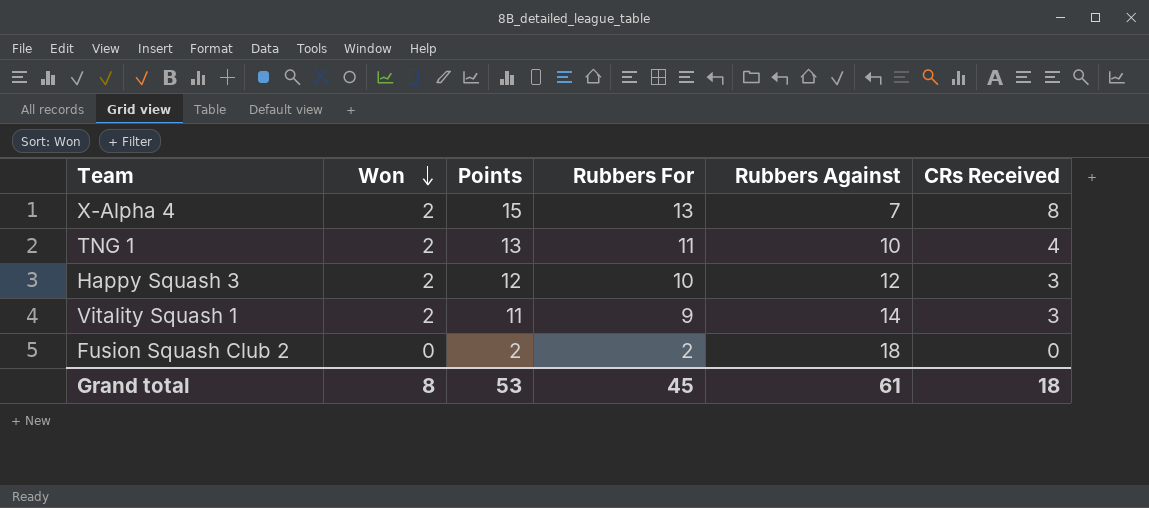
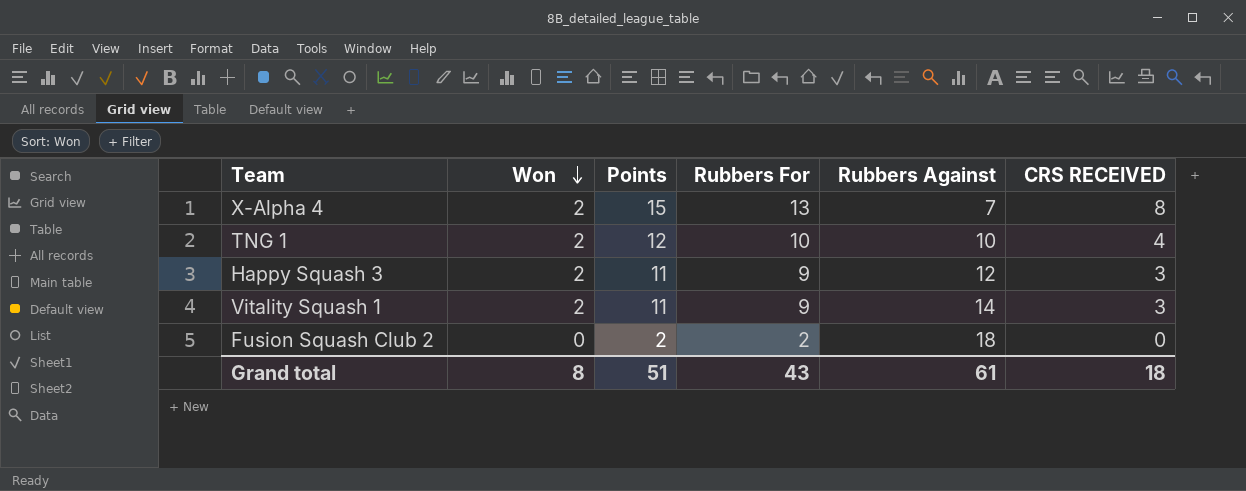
column name: CRs Received -> CRS RECEIVED
TNG 1 | Points: 13 -> 12
TNG 1 | Rubbers For: 11 -> 10
Happy Squash 3 | Points: 12 -> 11
Happy Squash 3 | Rubbers For: 10 -> 9
Grand total | Points: 53 -> 51
Grand total | Rubbers For: 45 -> 43

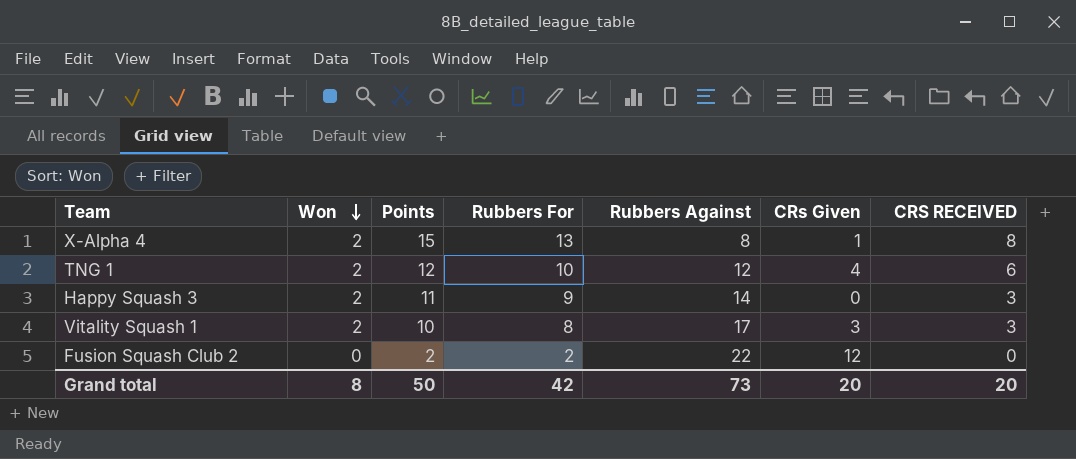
column CRs Given | position: none -> 6
X-Alpha 4 | Rubbers Against: 7 -> 8
TNG 1 | Rubbers Against: 10 -> 12
TNG 1 | CRS RECEIVED: 4 -> 6
Happy Squash 3 | Rubbers Against: 12 -> 14
Vitality Squash 1 | Points: 11 -> 10
Vitality Squash 1 | Rubbers For: 9 -> 8
Vitality Squash 1 | Rubbers Against: 14 -> 17
Fusion Squash Club 2 | Rubbers Against: 18 -> 22
Grand total | Points: 51 -> 50
Grand total | Rubbers For: 43 -> 42
Grand total | Rubbers Against: 61 -> 73
Grand total | CRS RECEIVED: 18 -> 20

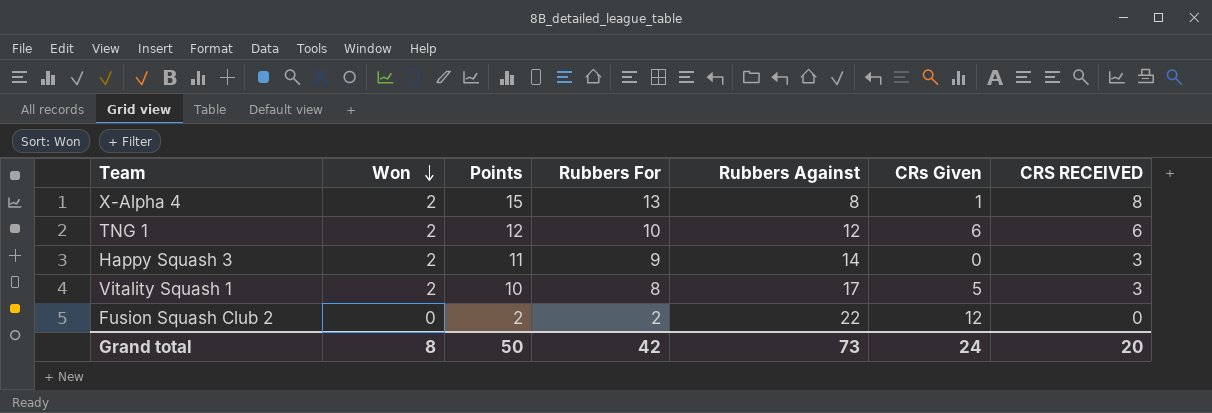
TNG 1 | CRs Given: 4 -> 6
Vitality Squash 1 | CRs Given: 3 -> 5
Grand total | CRs Given: 20 -> 24

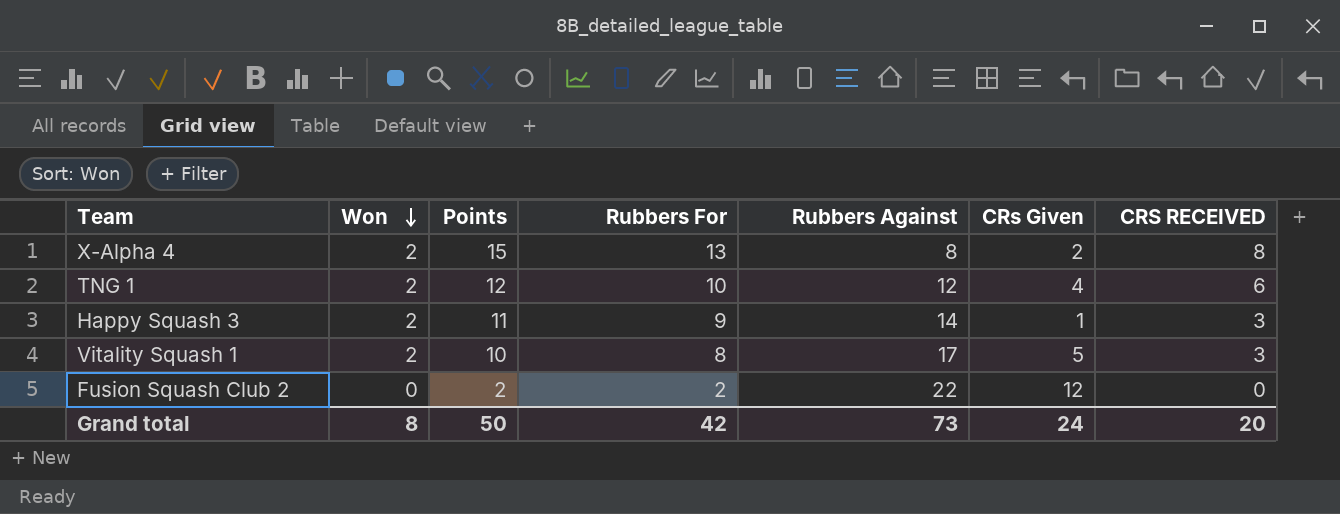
X-Alpha 4 | CRs Given: 1 -> 2
TNG 1 | CRs Given: 6 -> 4
Happy Squash 3 | CRs Given: 0 -> 1

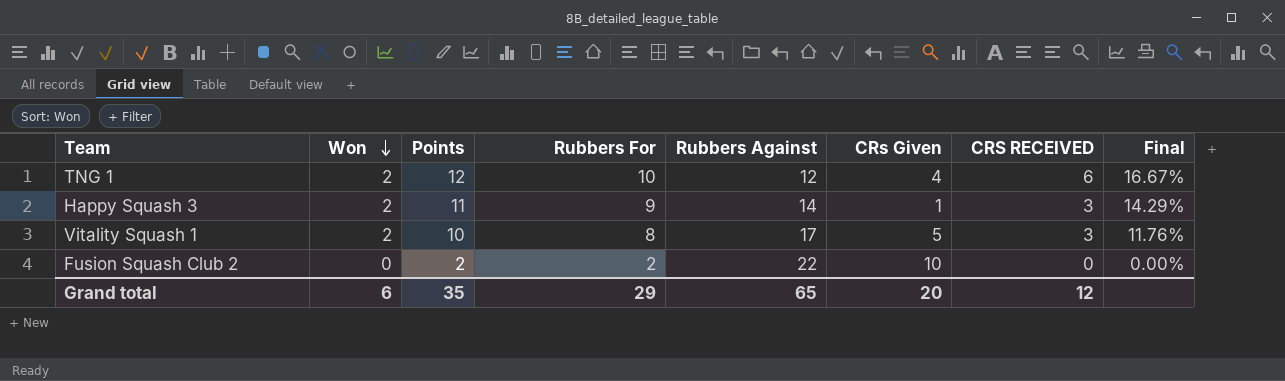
column Final | formula: none -> [Won] / [Rubbers Against]
row X-Alpha 4: 2 | 15 | 13 | 8 | 2 | 8 -> none
Fusion Squash Club 2 | CRs Given: 12 -> 10
Grand total | Won: 8 -> 6
Grand total | Points: 50 -> 35
Grand total | Rubbers For: 42 -> 29
Grand total | Rubbers Against: 73 -> 65
Grand total | CRs Given: 24 -> 20
Grand total | CRS RECEIVED: 20 -> 12

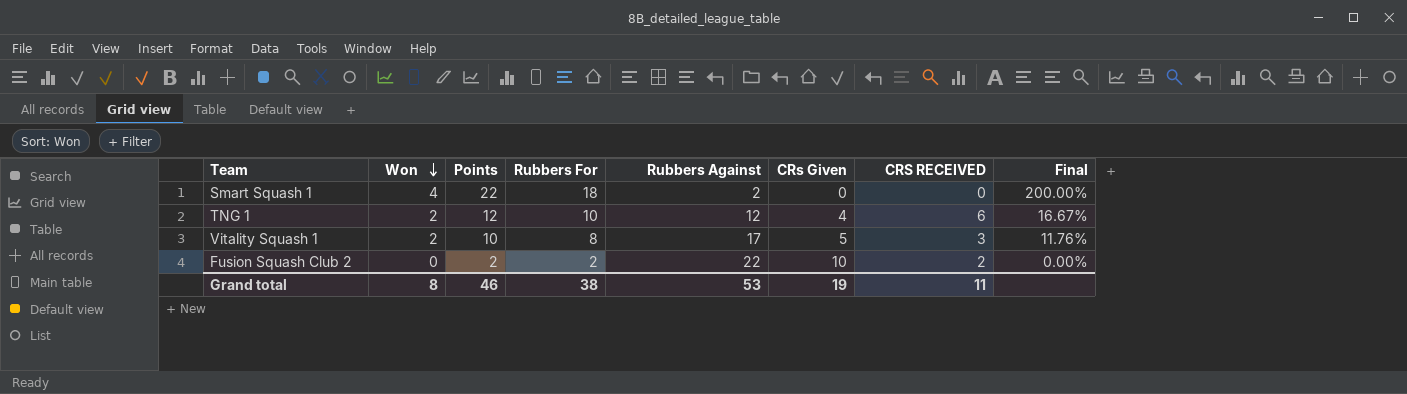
row Happy Squash 3: 2 | 11 | 9 | 14 | 1 | 3 | 14.29% -> none
row Smart Squash 1: none -> 4 | 22 | 18 | 2 | 0 | 0 | 200.00%
Fusion Squash Club 2 | CRS RECEIVED: 0 -> 2
Grand total | Won: 6 -> 8
Grand total | Points: 35 -> 46
Grand total | Rubbers For: 29 -> 38
Grand total | Rubbers Against: 65 -> 53
Grand total | CRs Given: 20 -> 19
Grand total | CRS RECEIVED: 12 -> 11

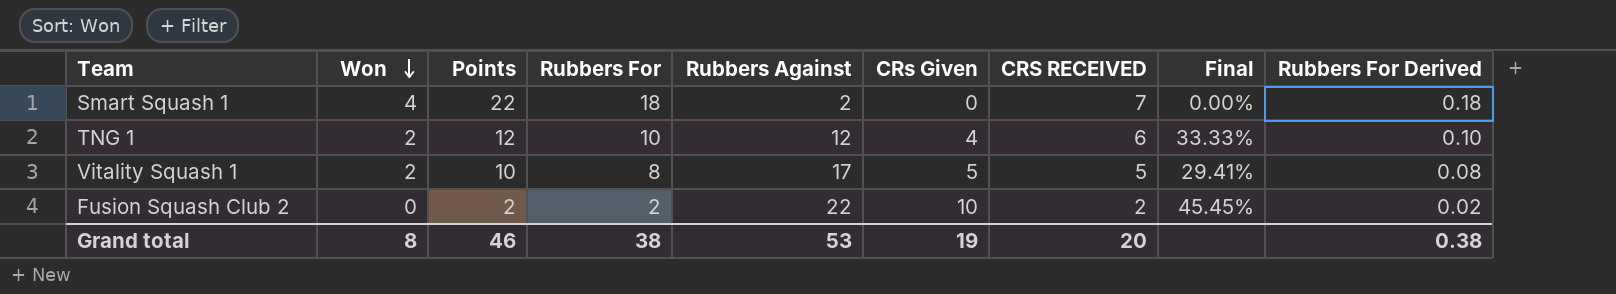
column Final | formula: [Won] / [Rubbers Against] -> [CRs Given] / [Rubbers Against]
column Rubbers For Derived | formula: none -> [Rubbers For] * 0.01
Smart Squash 1 | CRS RECEIVED: 0 -> 7
Vitality Squash 1 | CRS RECEIVED: 3 -> 5
Grand total | CRS RECEIVED: 11 -> 20

